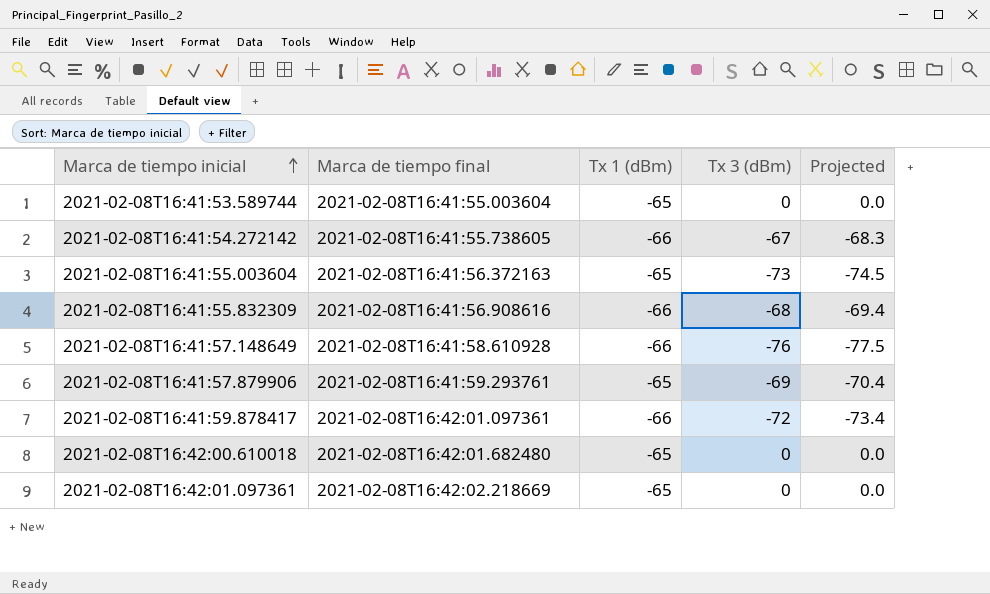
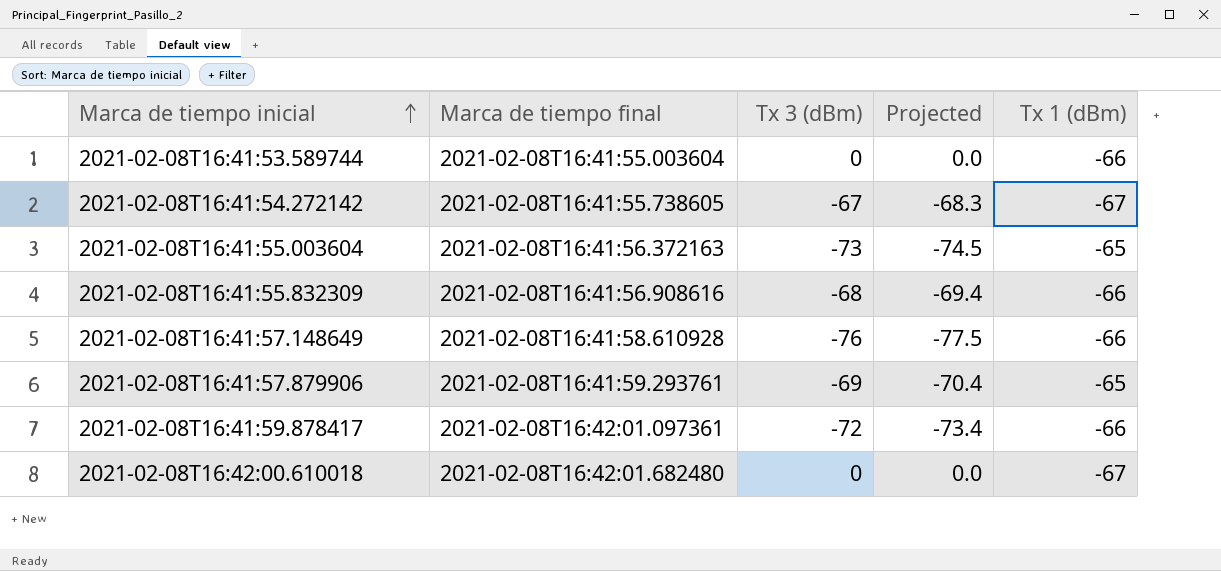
column Tx 1 (dBm) | position: 3 -> 5
row 2021-02-08T16:42:01.097361: 2021-02-08T16:42:02.218669 | -65 | 0 | 0.0 -> none
2021-02-08T16:41:53.589744 | Tx 1 (dBm): -65 -> -66
2021-02-08T16:41:54.272142 | Tx 1 (dBm): -66 -> -67
2021-02-08T16:42:00.610018 | Tx 1 (dBm): -65 -> -67

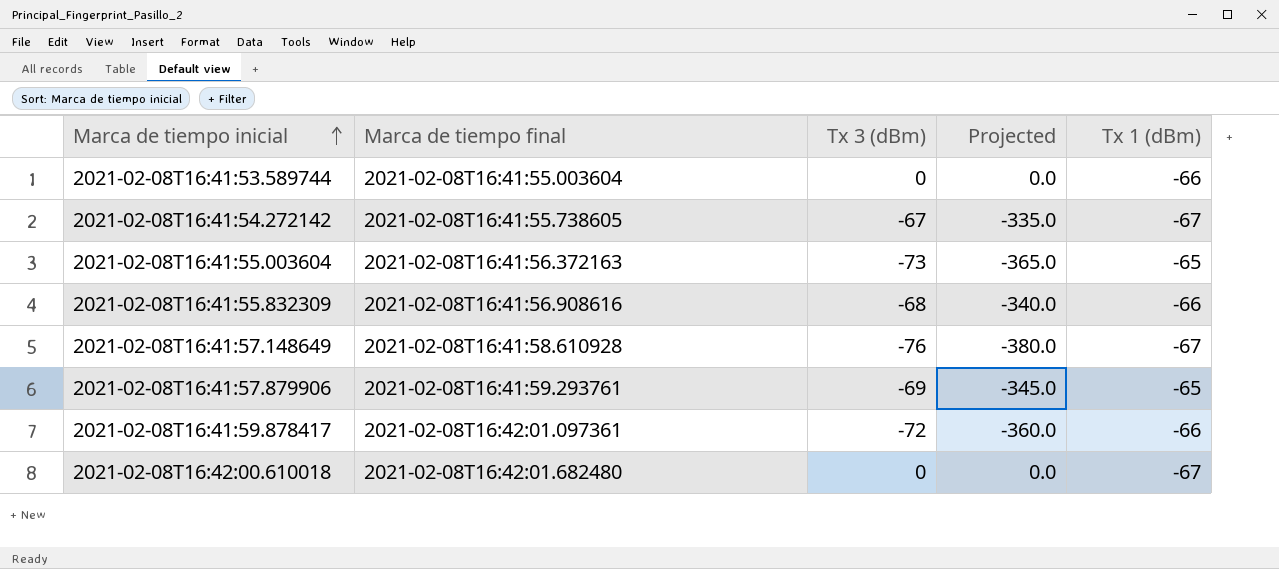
column Projected | formula: [Tx 3 (dBm)] * 1.02 -> [Tx 3 (dBm)] * 5
2021-02-08T16:41:57.148649 | Tx 1 (dBm): -66 -> -67

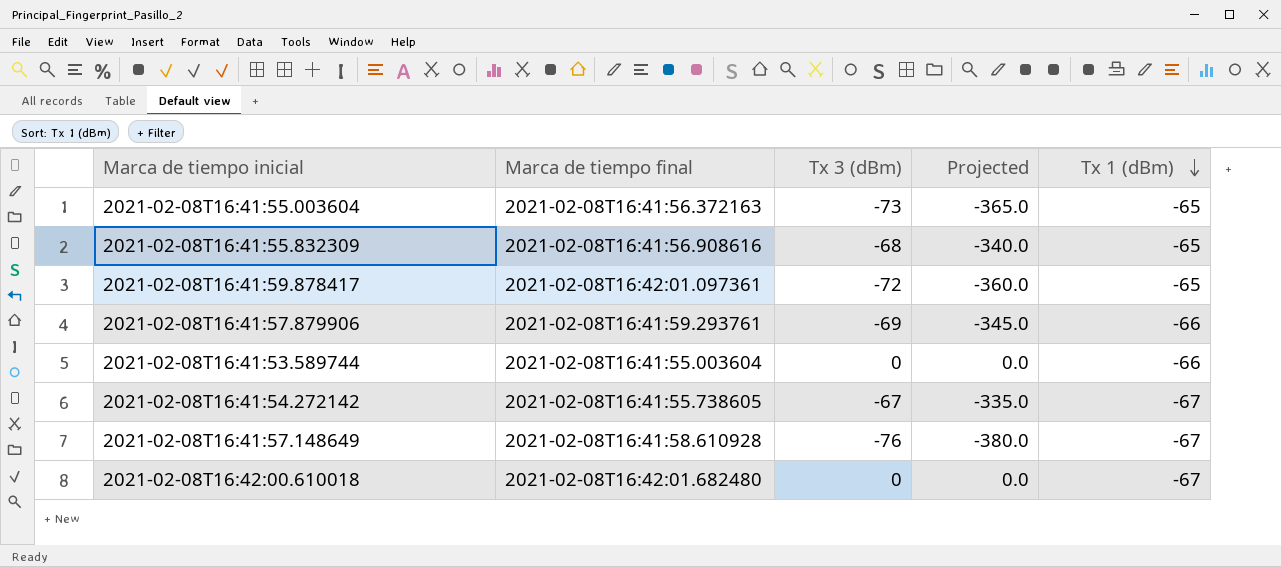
row order: Marca de tiempo inicial ascending -> Tx 1 (dBm) descending
2021-02-08T16:41:55.832309 | Tx 1 (dBm): -66 -> -65
2021-02-08T16:41:59.878417 | Tx 1 (dBm): -66 -> -65
2021-02-08T16:41:57.879906 | Tx 1 (dBm): -65 -> -66

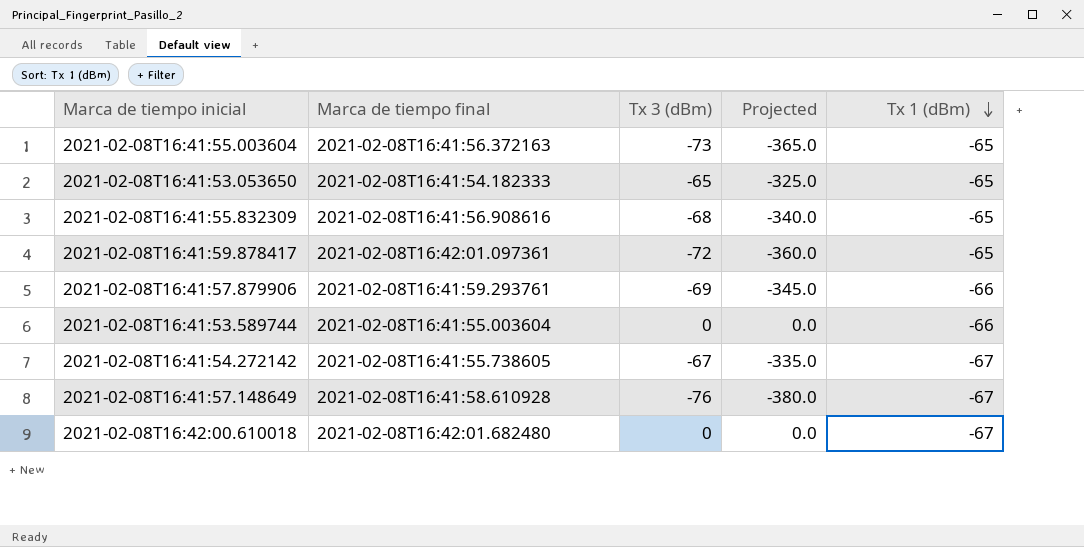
row 2021-02-08T16:41:53.053650: none -> 2021-02-08T16:41:54.182333 | -65 | -325.0 | -65

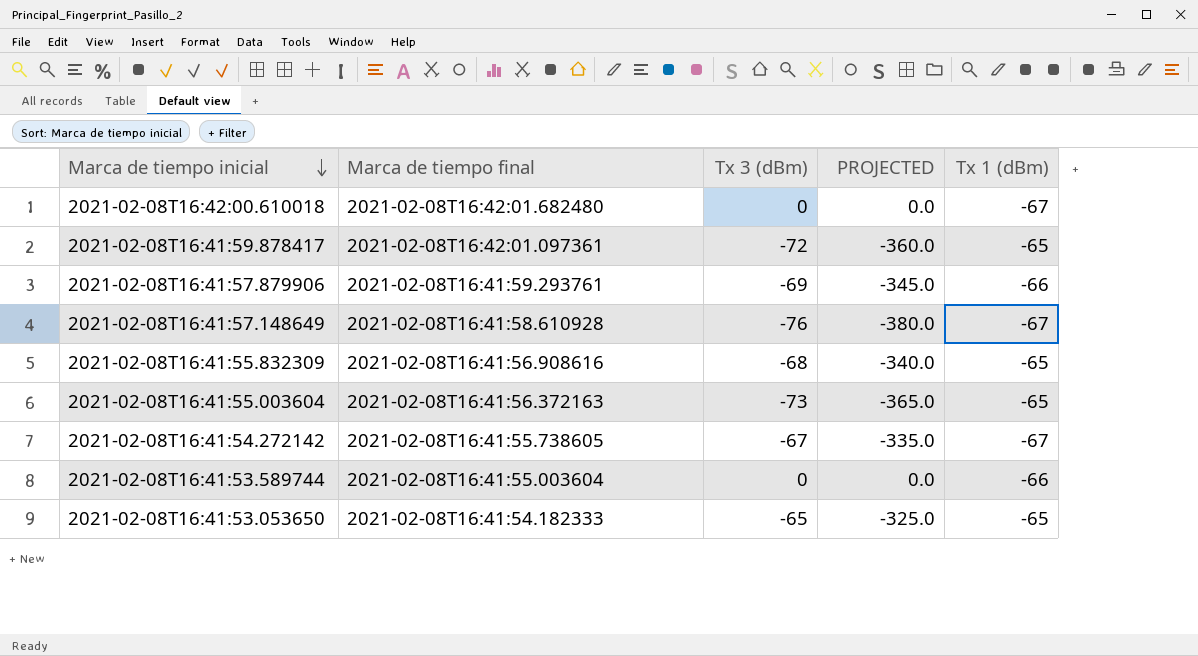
row order: Tx 1 (dBm) descending -> Marca de tiempo inicial descending
column name: Projected -> PROJECTED

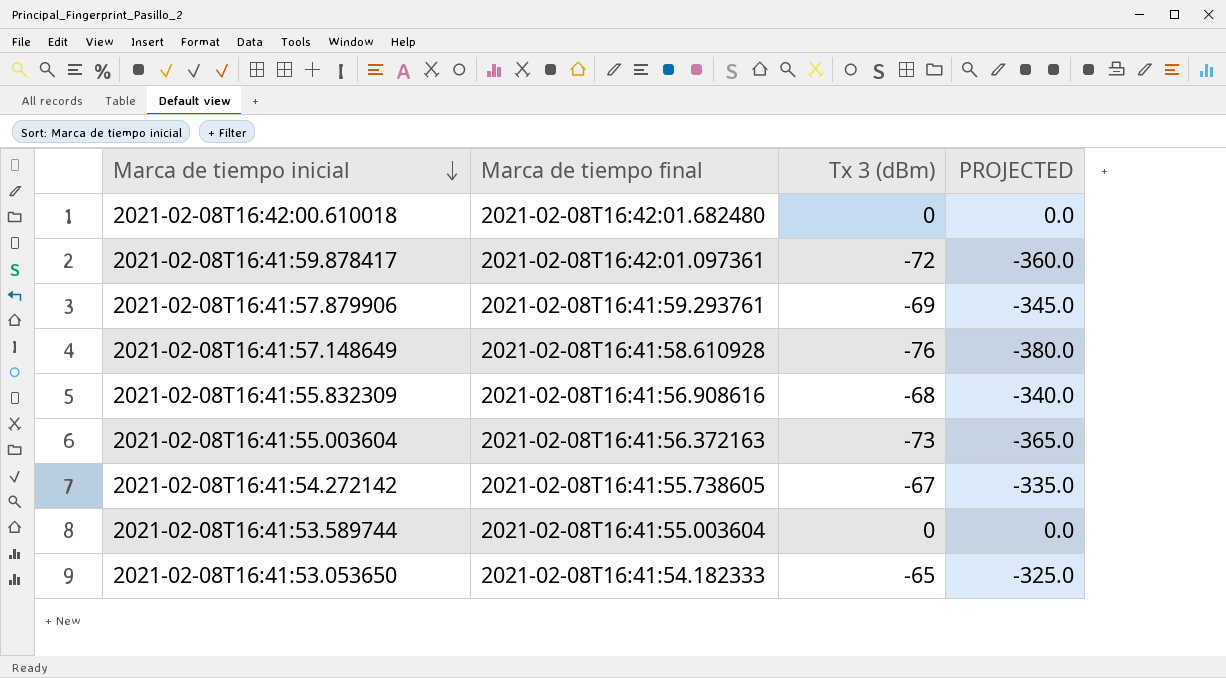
column Tx 1 (dBm) | position: 5 -> none

